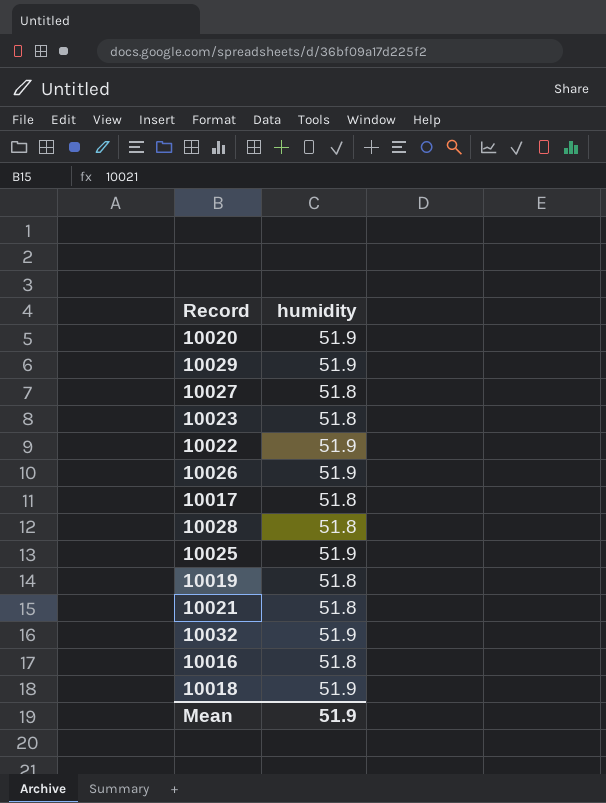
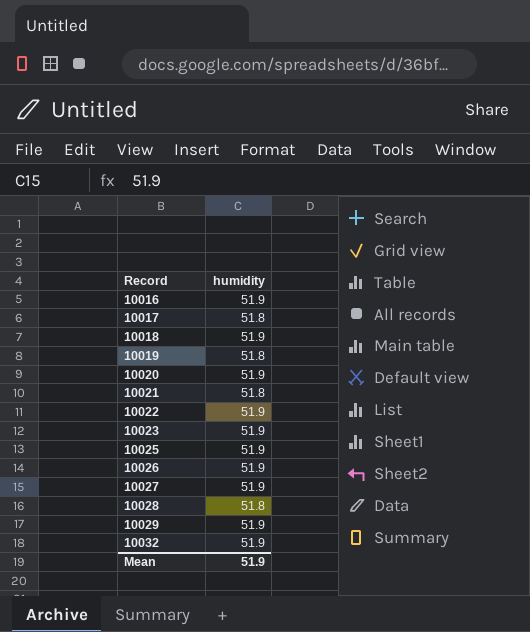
row order: none -> Record ascending
10016 | humidity: 51.8 -> 51.9
10023 | humidity: 51.8 -> 51.9
10027 | humidity: 51.8 -> 51.9

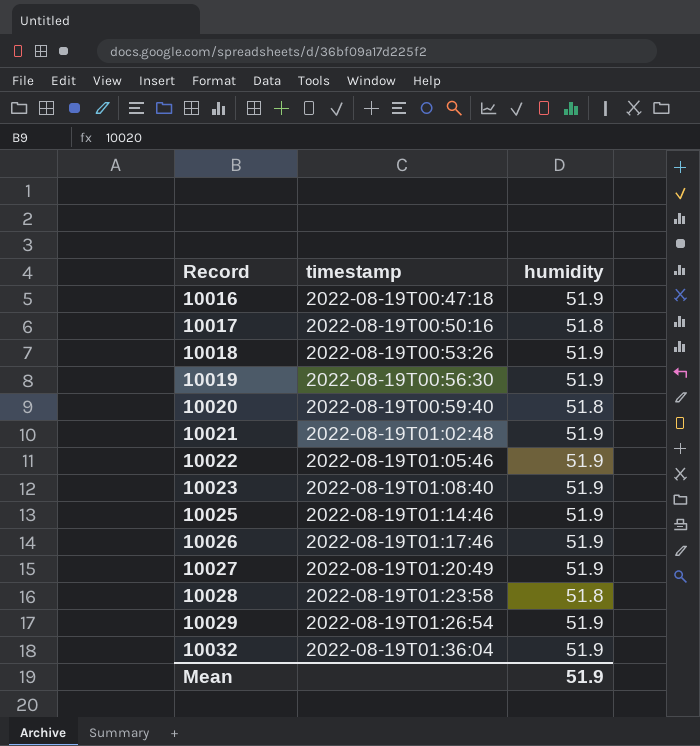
column timestamp | position: none -> 2
10019 | humidity: 51.8 -> 51.9
10020 | humidity: 51.9 -> 51.8
10021 | humidity: 51.8 -> 51.9

